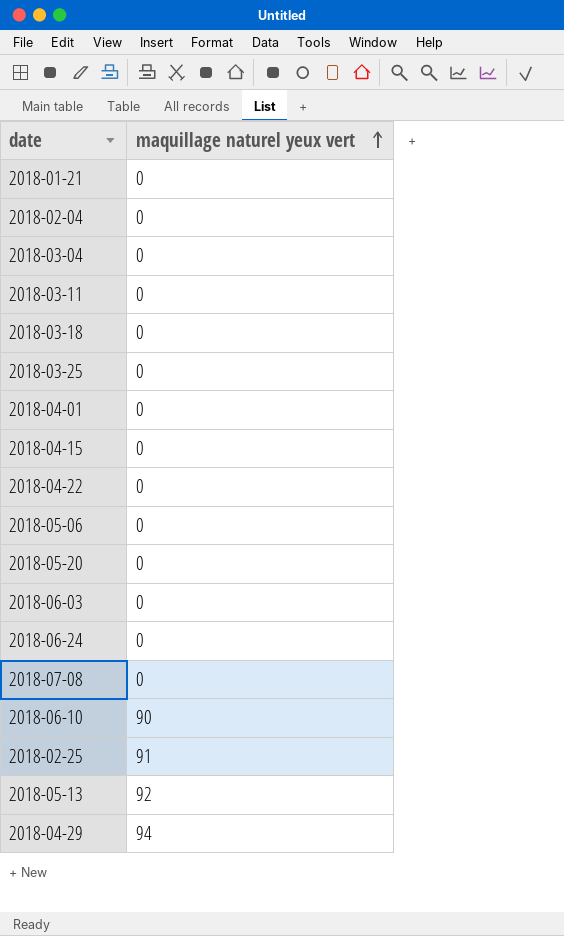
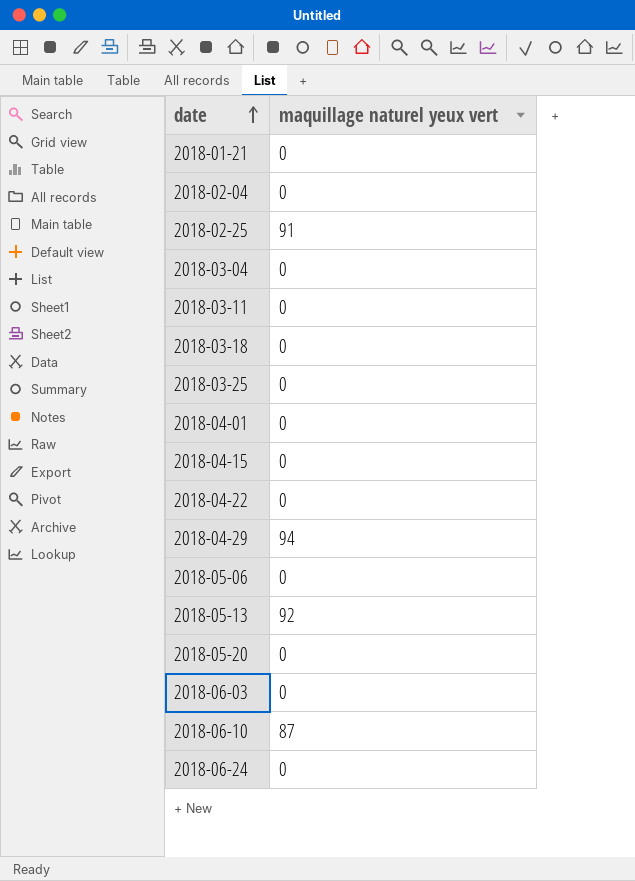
row order: maquillage naturel yeux vert ascending -> date ascending
row 2018-07-08: 0 -> none
2018-06-10 | maquillage naturel yeux vert: 90 -> 87

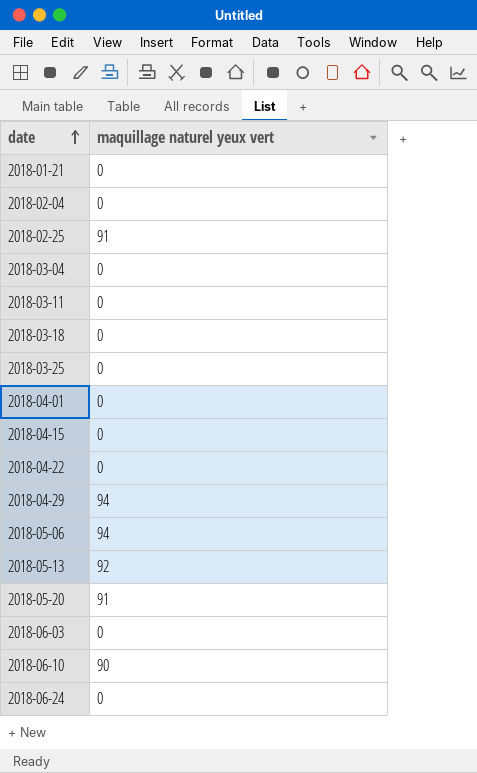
2018-05-06 | maquillage naturel yeux vert: 0 -> 94
2018-05-20 | maquillage naturel yeux vert: 0 -> 91
2018-06-10 | maquillage naturel yeux vert: 87 -> 90

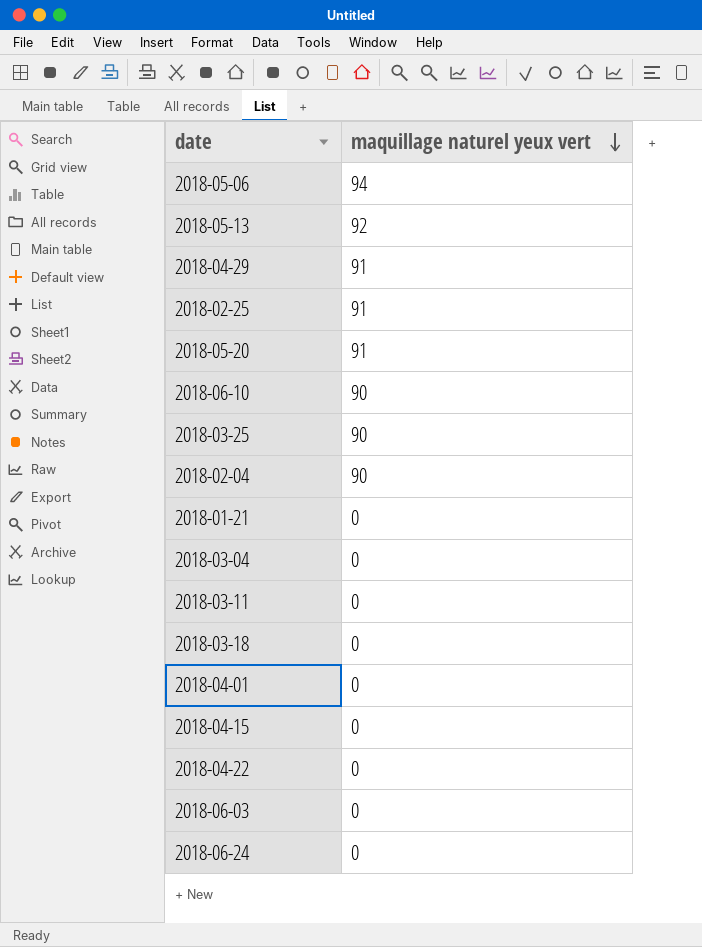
row order: date ascending -> maquillage naturel yeux vert descending
2018-04-29 | maquillage naturel yeux vert: 94 -> 91
2018-03-25 | maquillage naturel yeux vert: 0 -> 90
2018-02-04 | maquillage naturel yeux vert: 0 -> 90

